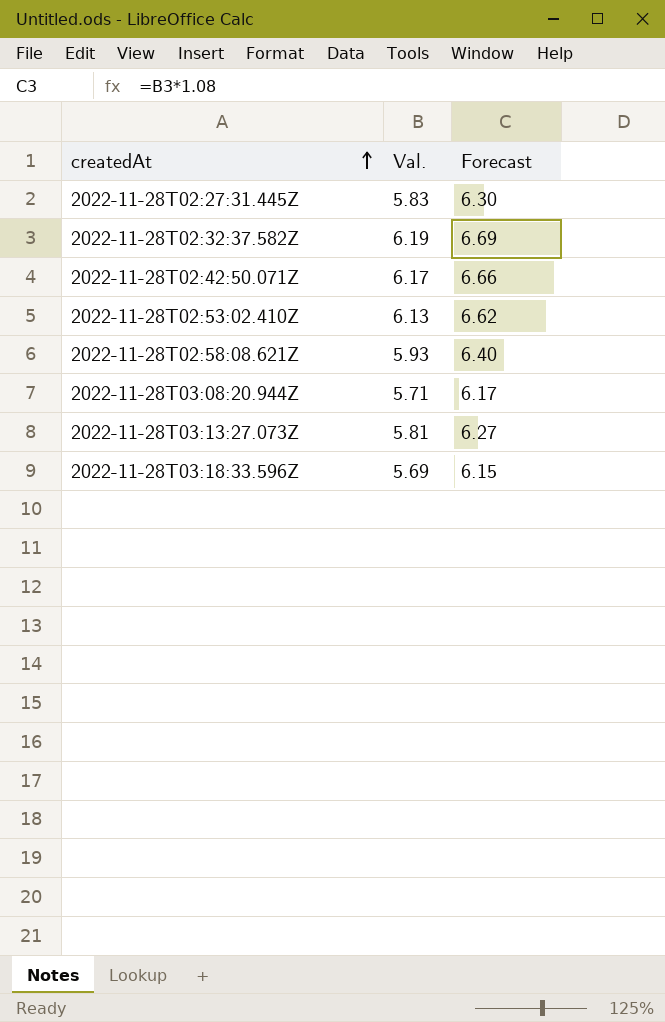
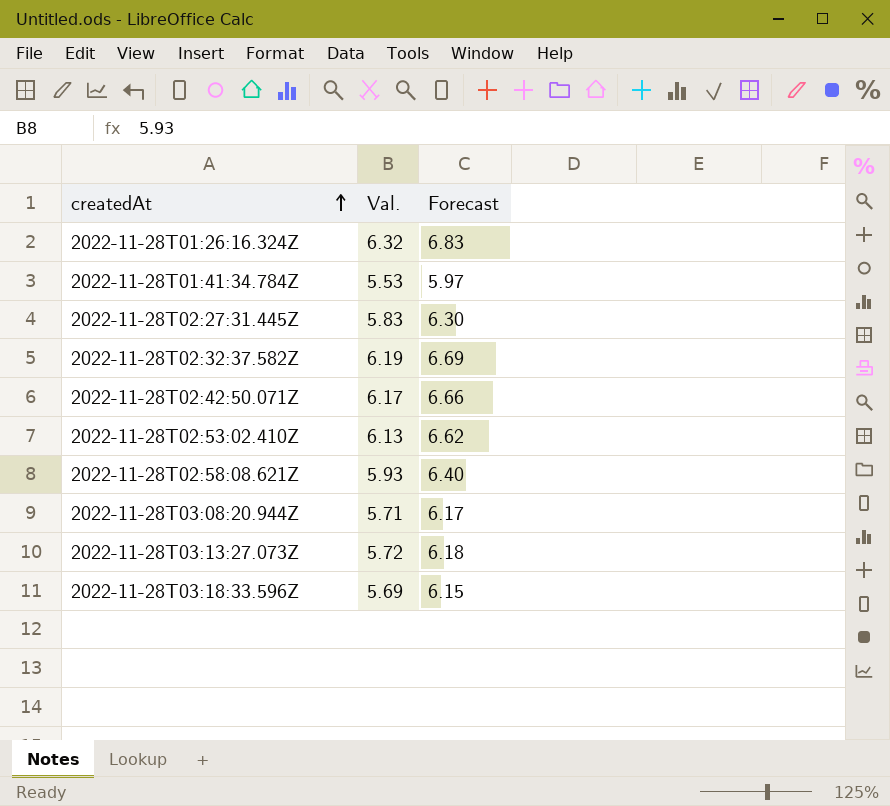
row 2022-11-28T01:26:16.324Z: none -> 6.32 | 6.83
row 2022-11-28T01:41:34.784Z: none -> 5.53 | 5.97
2022-11-28T03:13:27.073Z | Val.: 5.81 -> 5.72
2022-11-28T03:13:27.073Z | Forecast: 6.27 -> 6.18

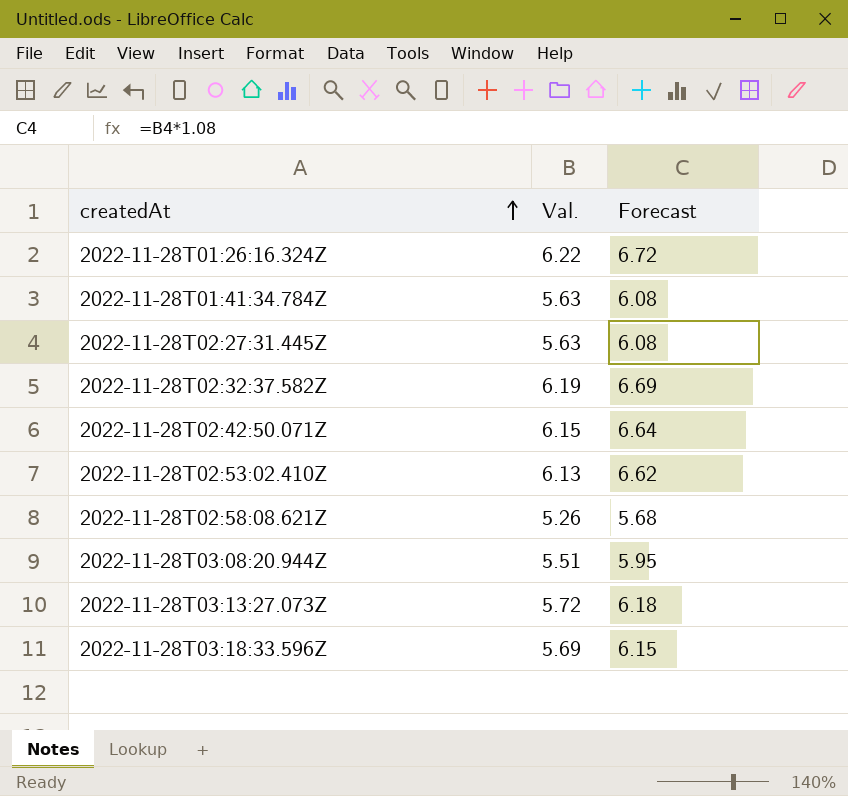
2022-11-28T01:26:16.324Z | Val.: 6.32 -> 6.22
2022-11-28T01:26:16.324Z | Forecast: 6.83 -> 6.72
2022-11-28T01:41:34.784Z | Val.: 5.53 -> 5.63
2022-11-28T01:41:34.784Z | Forecast: 5.97 -> 6.08
2022-11-28T02:27:31.445Z | Val.: 5.83 -> 5.63
2022-11-28T02:27:31.445Z | Forecast: 6.30 -> 6.08
2022-11-28T02:42:50.071Z | Val.: 6.17 -> 6.15
2022-11-28T02:42:50.071Z | Forecast: 6.66 -> 6.64
2022-11-28T02:58:08.621Z | Val.: 5.93 -> 5.26
2022-11-28T02:58:08.621Z | Forecast: 6.40 -> 5.68
2022-11-28T03:08:20.944Z | Val.: 5.71 -> 5.51
2022-11-28T03:08:20.944Z | Forecast: 6.17 -> 5.95

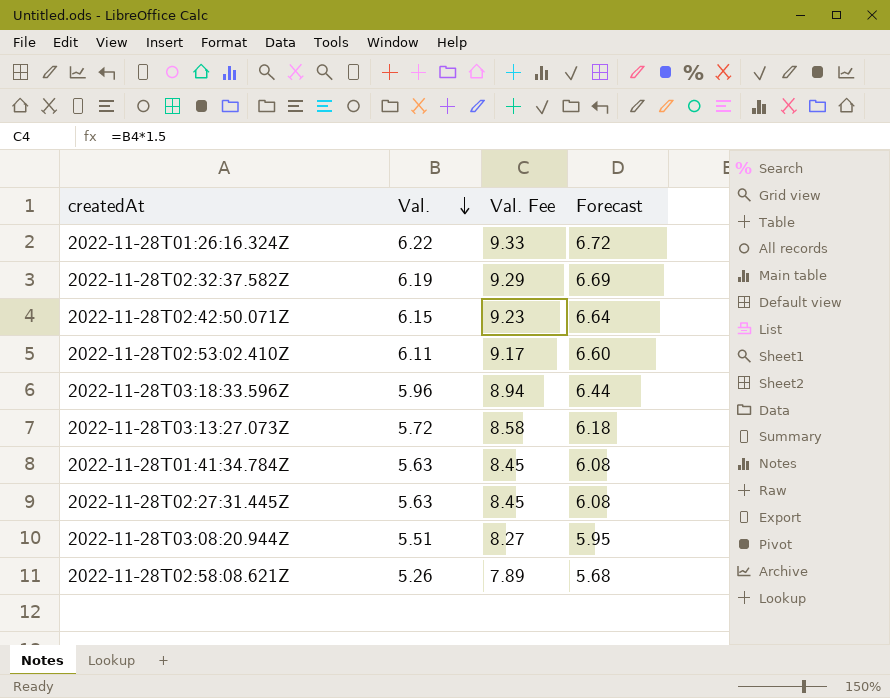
row order: createdAt ascending -> Val. descending
column Val. Fee | formula: none -> [Val.] * 1.5
2022-11-28T02:53:02.410Z | Val.: 6.13 -> 6.11
2022-11-28T02:53:02.410Z | Forecast: 6.62 -> 6.60
2022-11-28T03:18:33.596Z | Val.: 5.69 -> 5.96
2022-11-28T03:18:33.596Z | Forecast: 6.15 -> 6.44

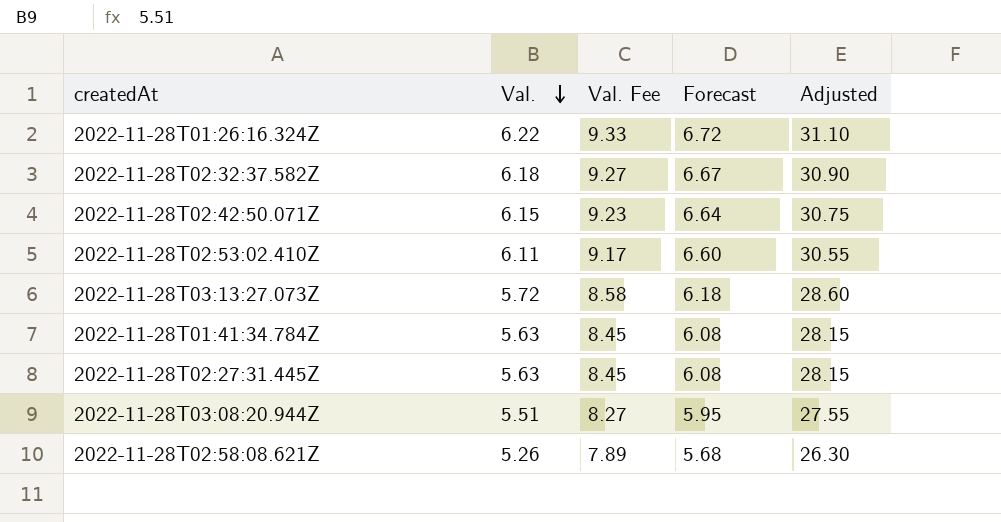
column Adjusted | formula: none -> [Val.] * 5
row 2022-11-28T03:18:33.596Z: 5.96 | 8.94 | 6.44 -> none
2022-11-28T02:32:37.582Z | Val.: 6.19 -> 6.18
2022-11-28T02:32:37.582Z | Val. Fee: 9.29 -> 9.27
2022-11-28T02:32:37.582Z | Forecast: 6.69 -> 6.67

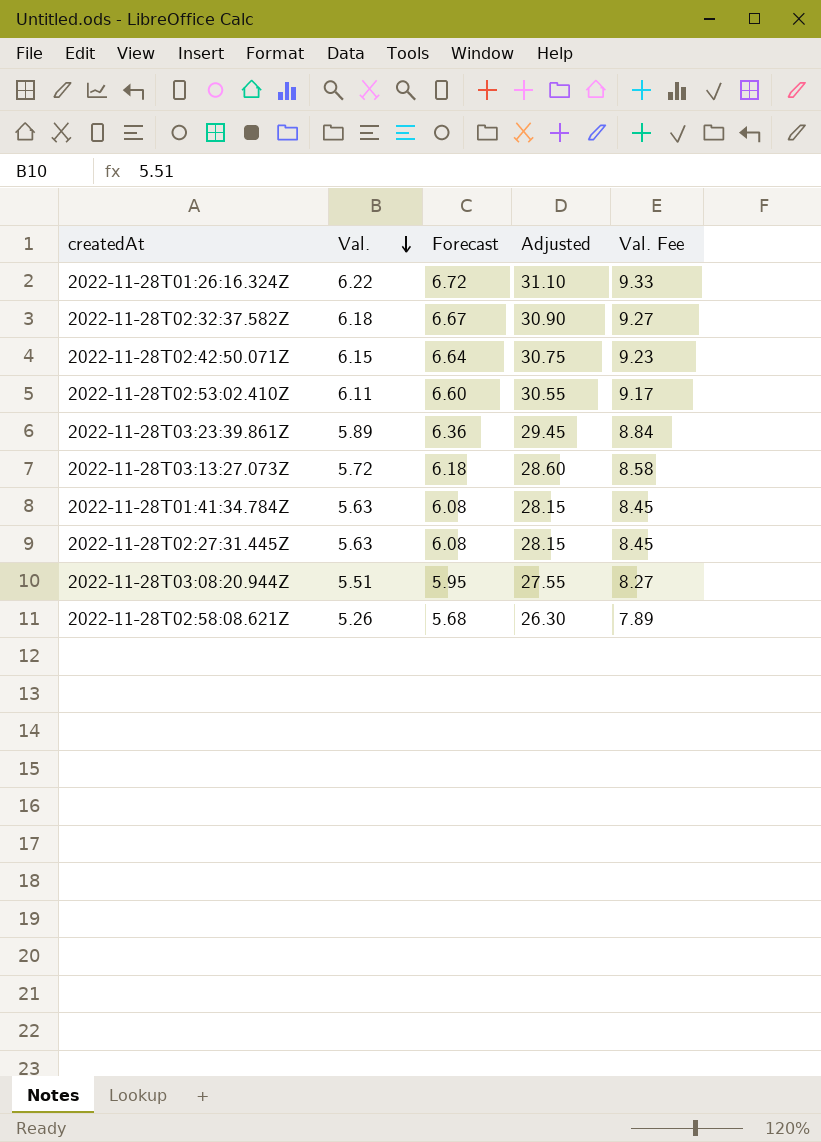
column Val. Fee | position: 3 -> 5
row 2022-11-28T03:23:39.861Z: none -> 5.89 | 6.36 | 29.45 | 8.84

